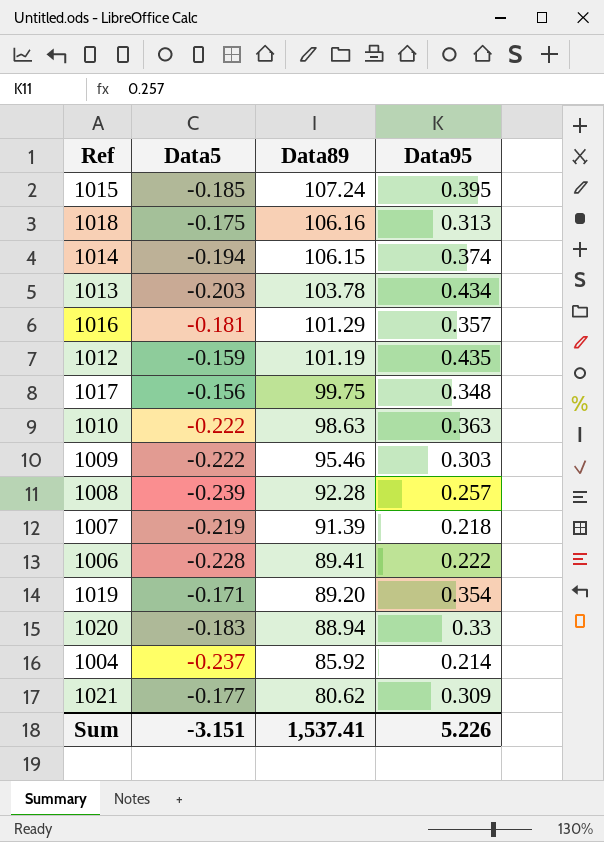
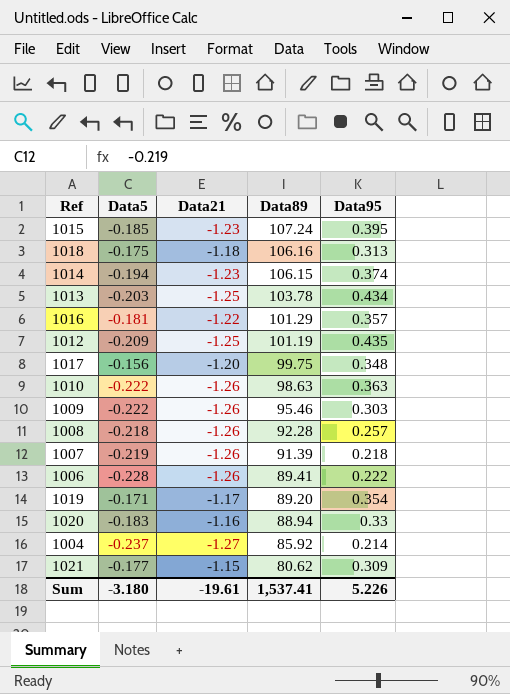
column Data21 | position: none -> 3
1012 | Data5: -0.159 -> -0.209
1008 | Data5: -0.239 -> -0.218
Sum | Data5: -3.151 -> -3.180

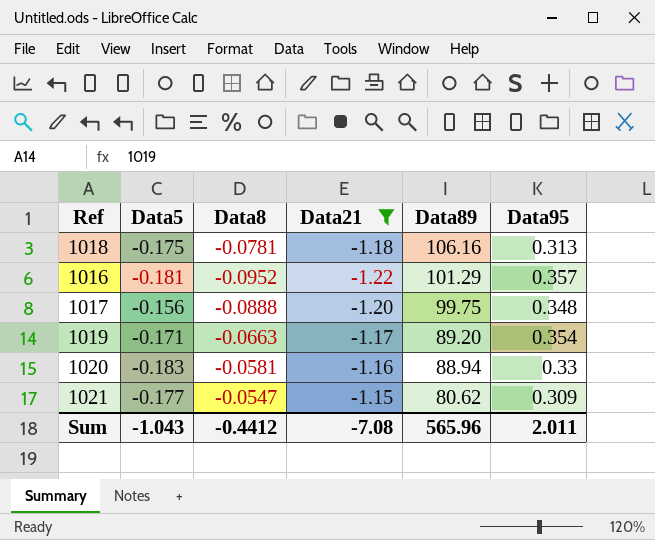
filter: none -> Data21 >= -1.22
column Data8 | position: none -> 3
Sum | Data5: -3.180 -> -1.043
Sum | Data21: -19.61 -> -7.08
Sum | Data89: 1,537.41 -> 565.96
Sum | Data95: 5.226 -> 2.011

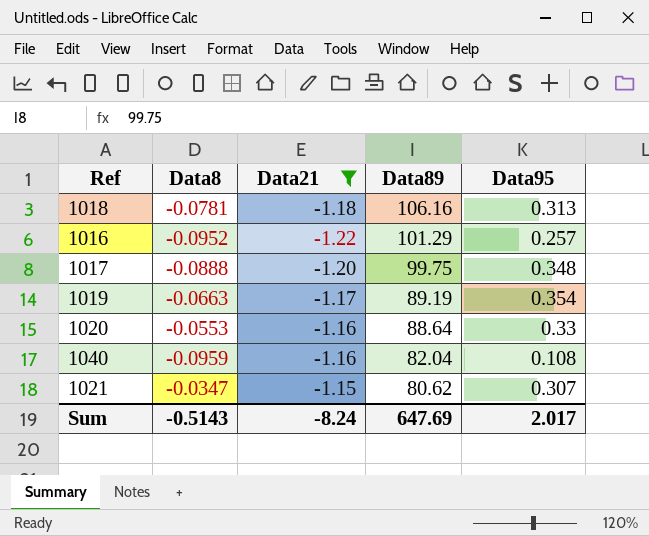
column Data5 | position: 2 -> none
1016 | Data95: 0.357 -> 0.257
1019 | Data89: 89.20 -> 89.19
1020 | Data8: -0.0581 -> -0.0553
1020 | Data89: 88.94 -> 88.64
row 1040: none -> -0.0959 | -1.16 | 82.04 | 0.108
1021 | Data8: -0.0547 -> -0.0347
1021 | Data95: 0.309 -> 0.307
Sum | Data8: -0.4412 -> -0.5143
Sum | Data21: -7.08 -> -8.24
Sum | Data89: 565.96 -> 647.69
Sum | Data95: 2.011 -> 2.017

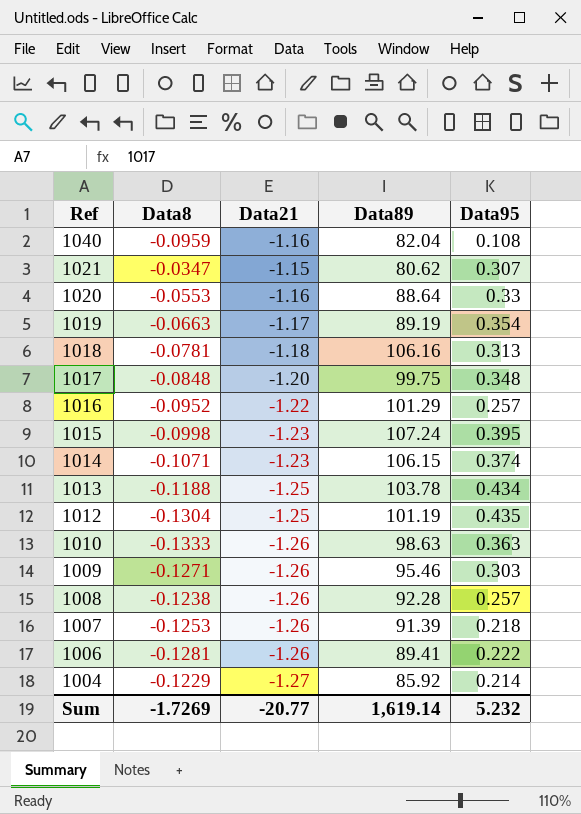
filter: Data21 >= -1.22 -> none
row order: Data89 descending -> Ref descending
1017 | Data8: -0.0888 -> -0.0848
Sum | Data8: -0.5143 -> -1.7269
Sum | Data21: -8.24 -> -20.77
Sum | Data89: 647.69 -> 1,619.14
Sum | Data95: 2.017 -> 5.232

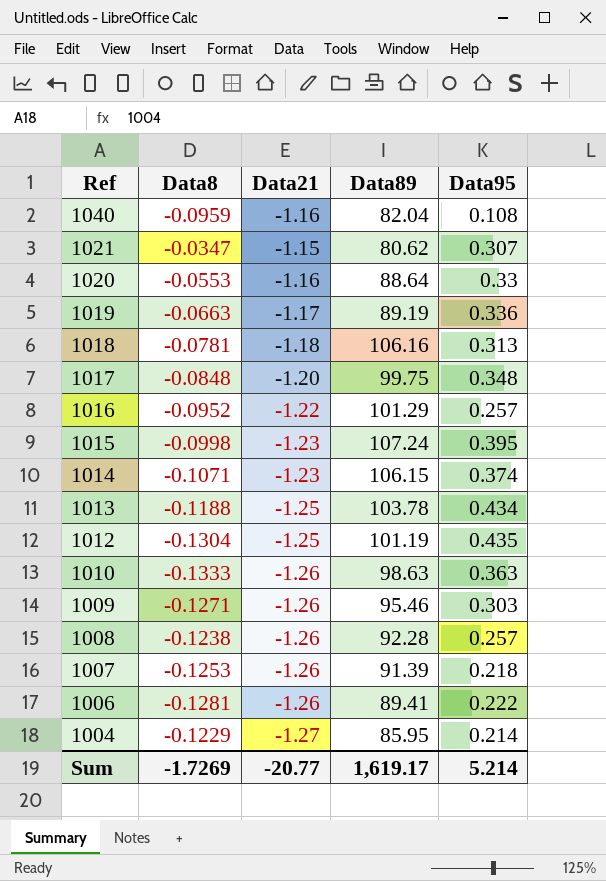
1019 | Data95: 0.354 -> 0.336
1004 | Data89: 85.92 -> 85.95
Sum | Data89: 1,619.14 -> 1,619.17
Sum | Data95: 5.232 -> 5.214

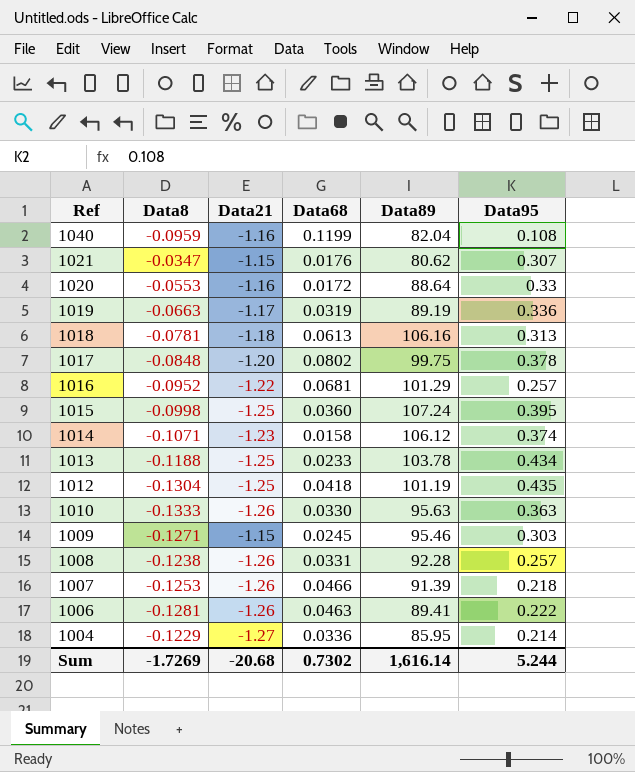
column Data68 | position: none -> 4
1017 | Data95: 0.348 -> 0.378
1015 | Data21: -1.23 -> -1.25
1014 | Data89: 106.15 -> 106.12
1010 | Data89: 98.63 -> 95.63
1009 | Data21: -1.26 -> -1.15
Sum | Data21: -20.77 -> -20.68
Sum | Data89: 1,619.17 -> 1,616.14
Sum | Data95: 5.214 -> 5.244

